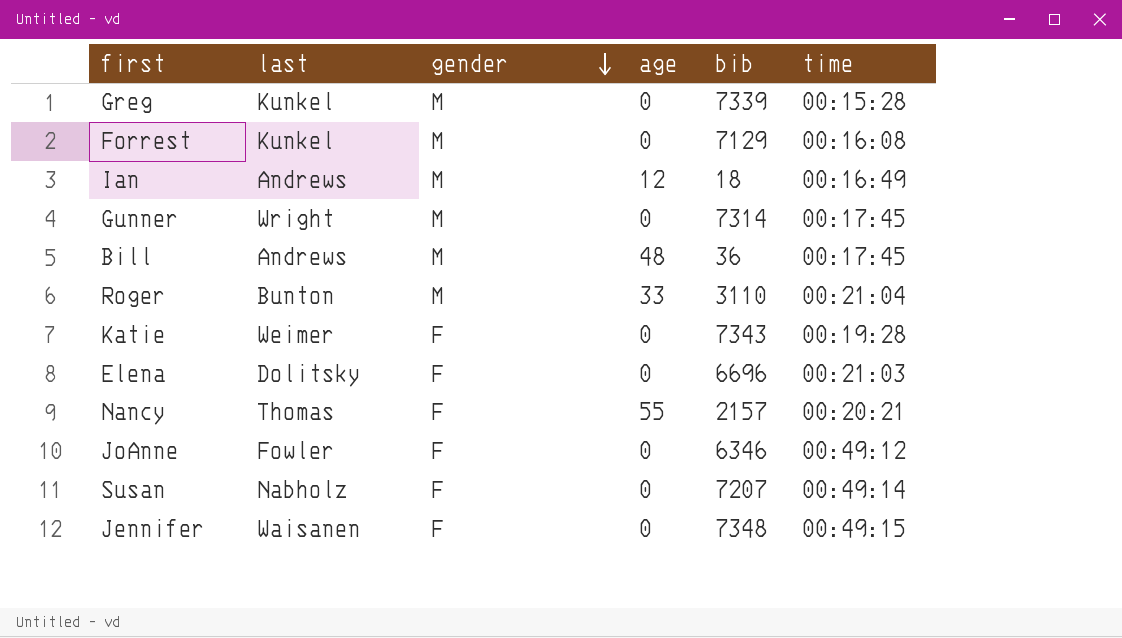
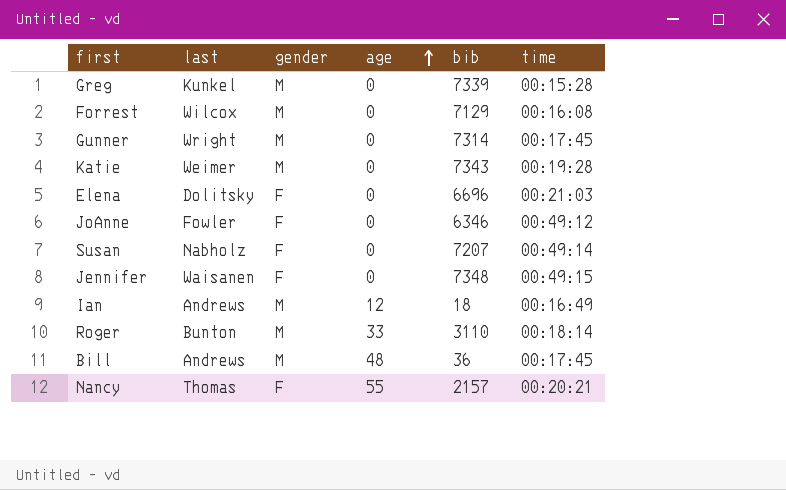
row order: gender descending -> age ascending
Forrest | last: Kunkel -> Wilcox
Katie | gender: F -> M
Roger | time: 00:21:04 -> 00:18:14

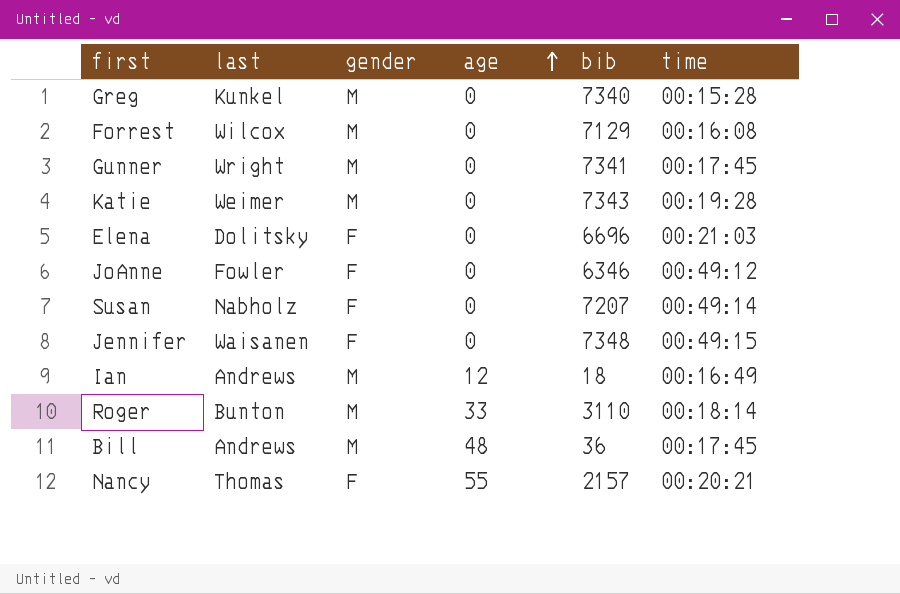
Greg | bib: 7339 -> 7340
Gunner | bib: 7314 -> 7341

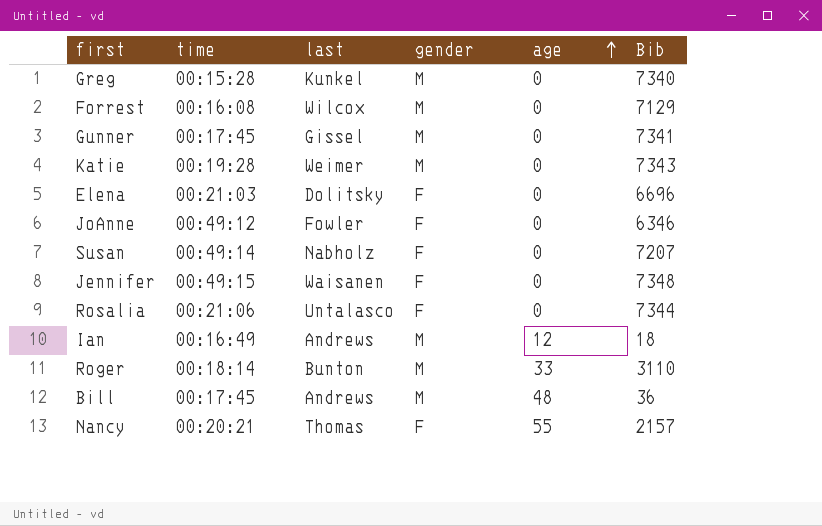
column time | position: 6 -> 2
column name: bib -> Bib
Gunner | last: Wright -> Gissel
row Rosalia: none -> 00:21:06 | Untalasco | F | 0 | 7344

